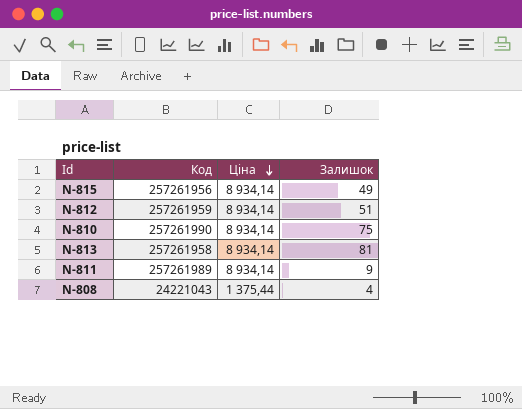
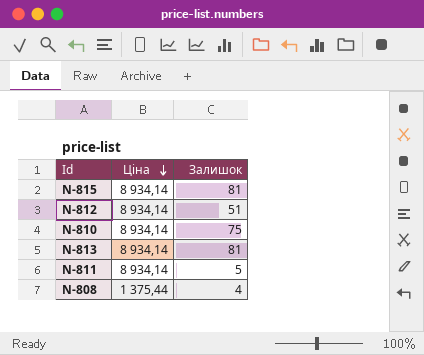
column Код | position: 2 -> none
N-815 | Залишок: 49 -> 81
N-811 | Залишок: 9 -> 5

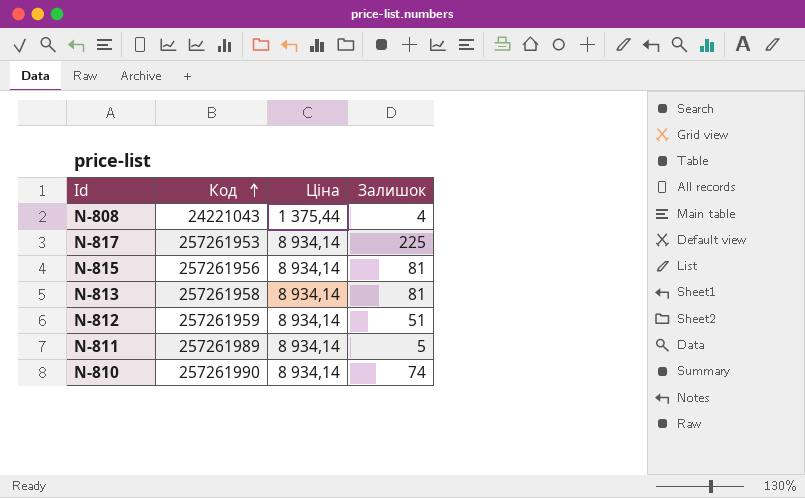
row order: Ціна descending -> Код ascending
column Код | position: none -> 2
row N-817: none -> 257261953 | 8 934,14 | 225
N-810 | Залишок: 75 -> 74

